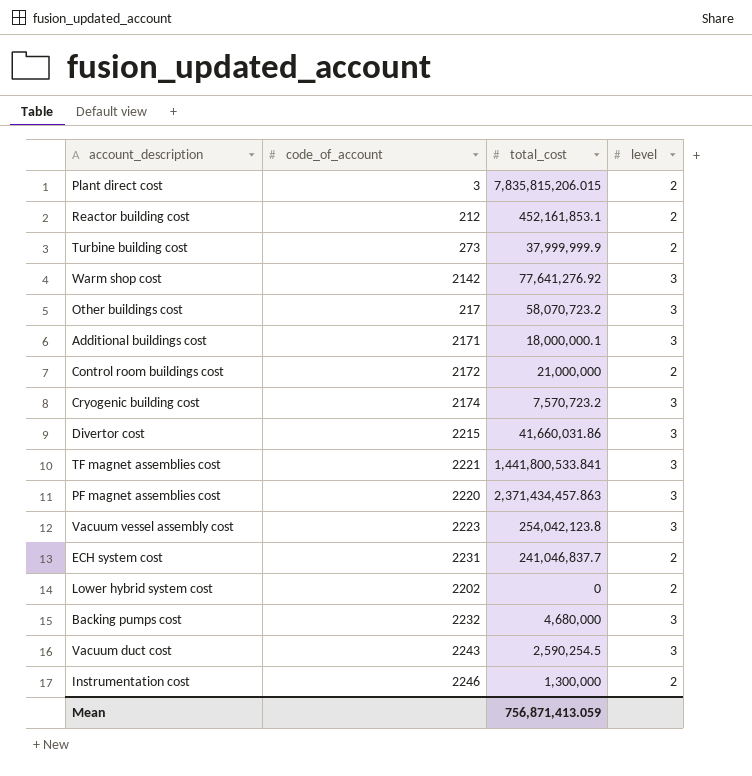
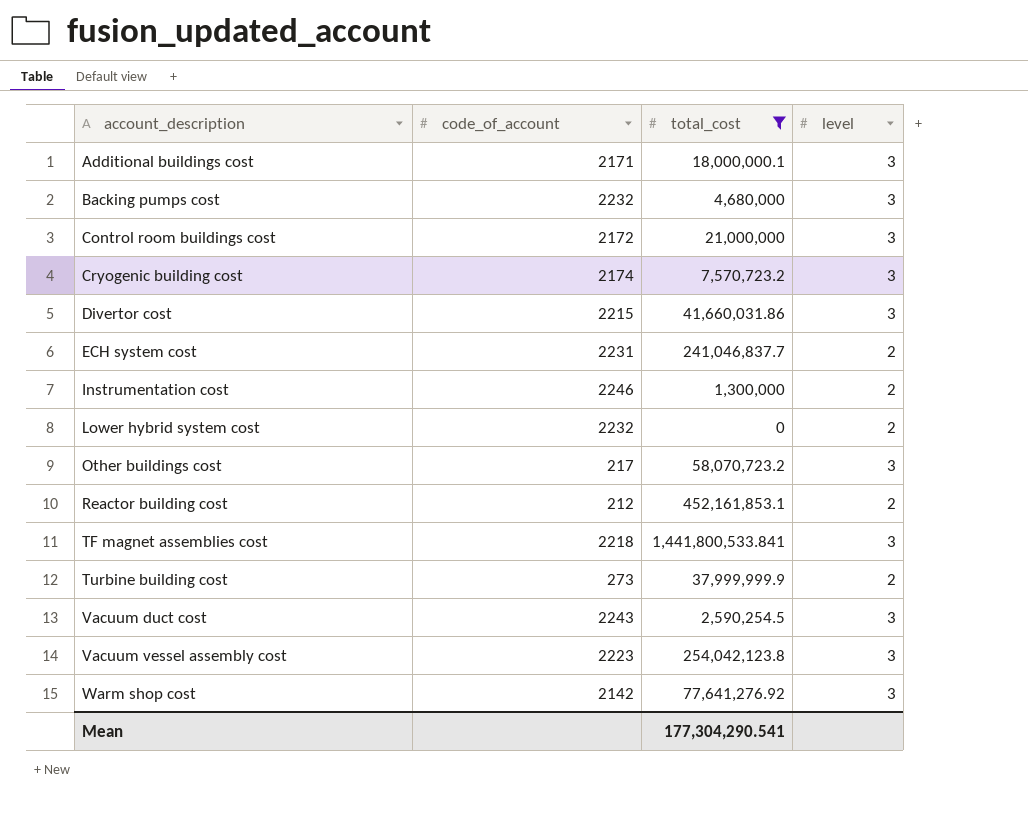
filter: none -> total_cost <= 1,441,800,533.841
row order: none -> account_description ascending
Control room buildings cost | level: 2 -> 3
Lower hybrid system cost | code_of_account: 2202 -> 2232
TF magnet assemblies cost | code_of_account: 2221 -> 2218
Mean | total_cost: 756,871,413.059 -> 177,304,290.541

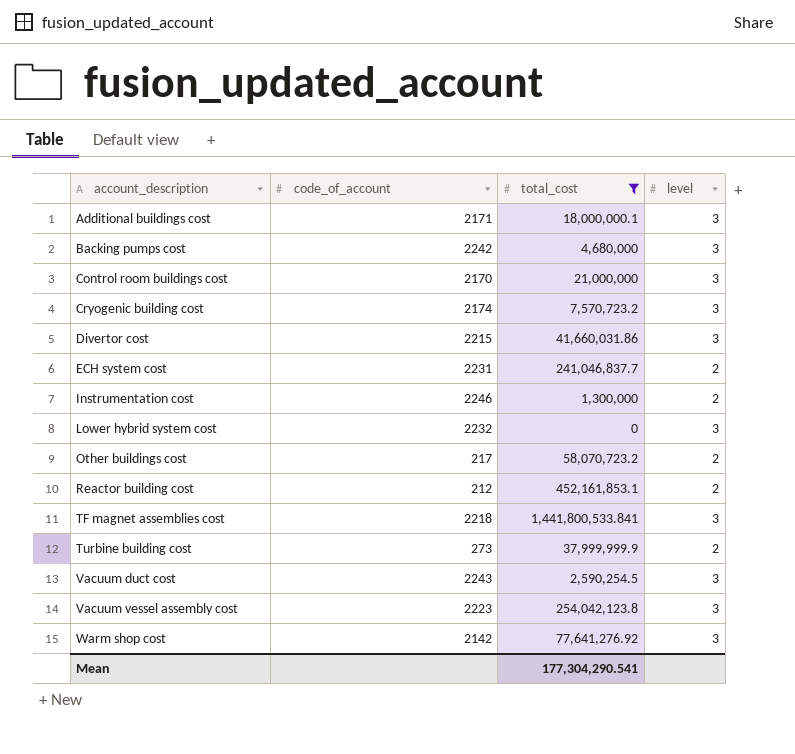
Backing pumps cost | code_of_account: 2232 -> 2242
Control room buildings cost | code_of_account: 2172 -> 2170
Lower hybrid system cost | level: 2 -> 3
Other buildings cost | level: 3 -> 2

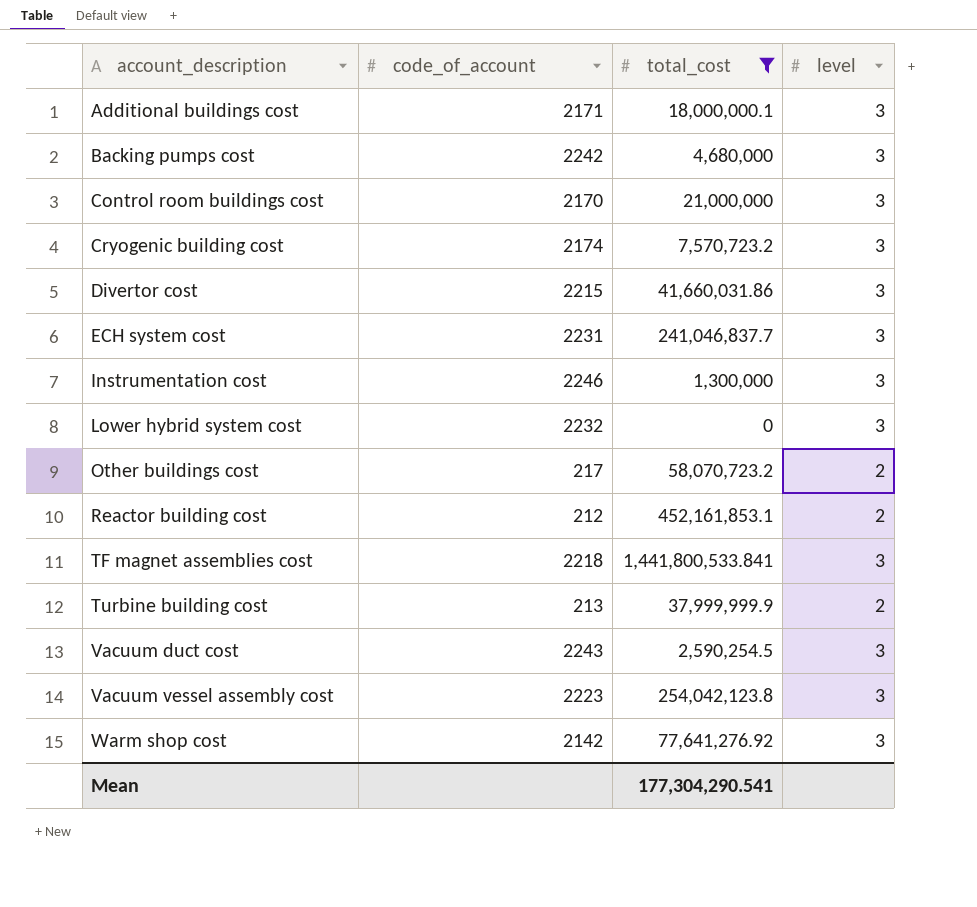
ECH system cost | level: 2 -> 3
Instrumentation cost | level: 2 -> 3
Turbine building cost | code_of_account: 273 -> 213

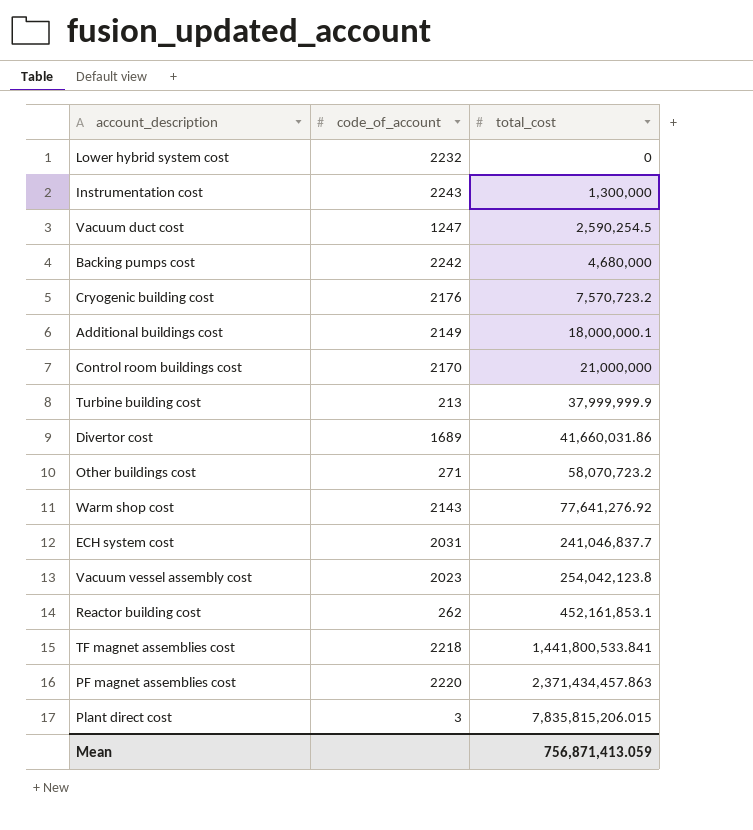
filter: total_cost <= 1,441,800,533.841 -> none
row order: account_description ascending -> total_cost ascending
column level | position: 4 -> none
Instrumentation cost | code_of_account: 2246 -> 2243
Vacuum duct cost | code_of_account: 2243 -> 1247
Cryogenic building cost | code_of_account: 2174 -> 2176
Additional buildings cost | code_of_account: 2171 -> 2149
Divertor cost | code_of_account: 2215 -> 1689
Other buildings cost | code_of_account: 217 -> 271
Warm shop cost | code_of_account: 2142 -> 2143
ECH system cost | code_of_account: 2231 -> 2031
Vacuum vessel assembly cost | code_of_account: 2223 -> 2023
Reactor building cost | code_of_account: 212 -> 262
Mean | total_cost: 177,304,290.541 -> 756,871,413.059

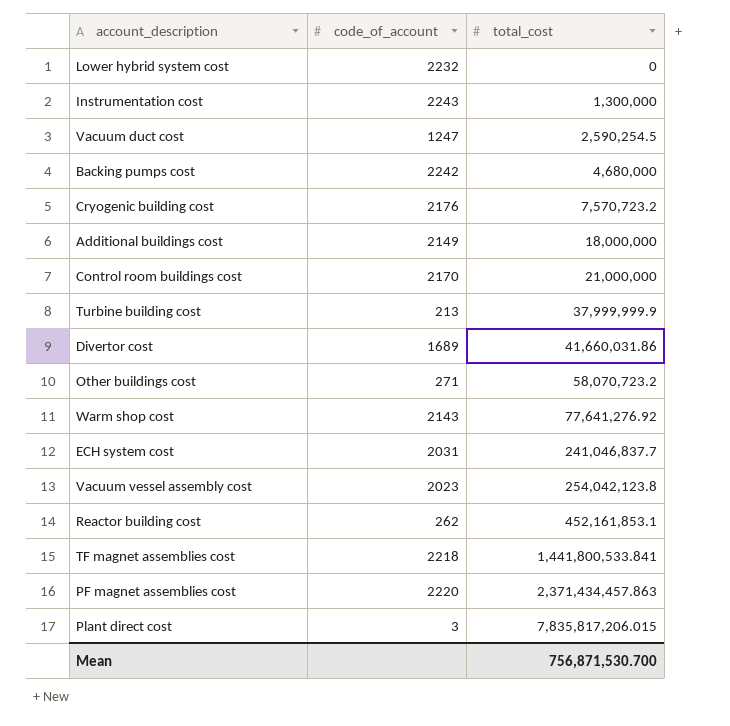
Additional buildings cost | total_cost: 18,000,000.1 -> 18,000,000
Plant direct cost | total_cost: 7,835,815,206.015 -> 7,835,817,206.015
Mean | total_cost: 756,871,413.059 -> 756,871,530.700

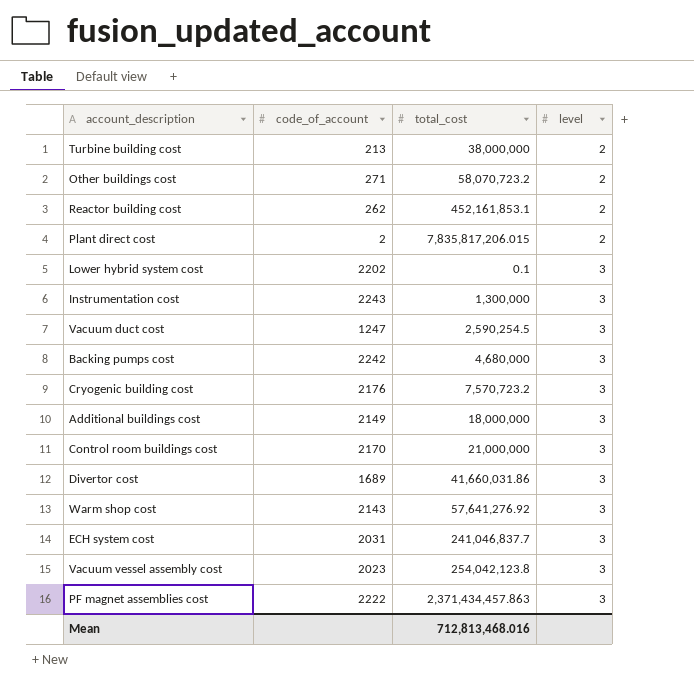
row order: total_cost ascending -> level ascending
column level | position: none -> 4
row TF magnet assemblies cost: 2218 | 1,441,800,533.841 -> none
Turbine building cost | total_cost: 37,999,999.9 -> 38,000,000
Plant direct cost | code_of_account: 3 -> 2
Lower hybrid system cost | code_of_account: 2232 -> 2202
Lower hybrid system cost | total_cost: 0 -> 0.1
Warm shop cost | total_cost: 77,641,276.92 -> 57,641,276.92
PF magnet assemblies cost | code_of_account: 2220 -> 2222
Mean | total_cost: 756,871,530.700 -> 712,813,468.016

